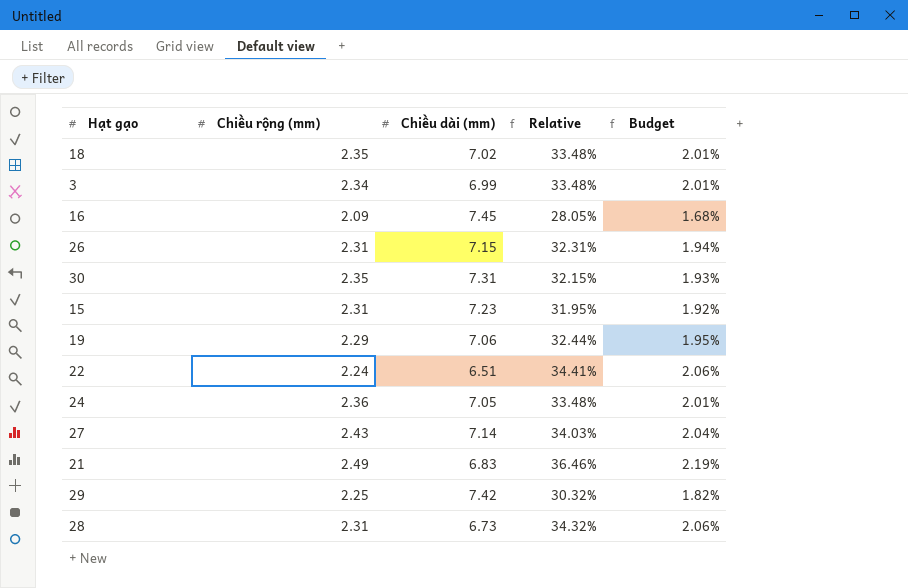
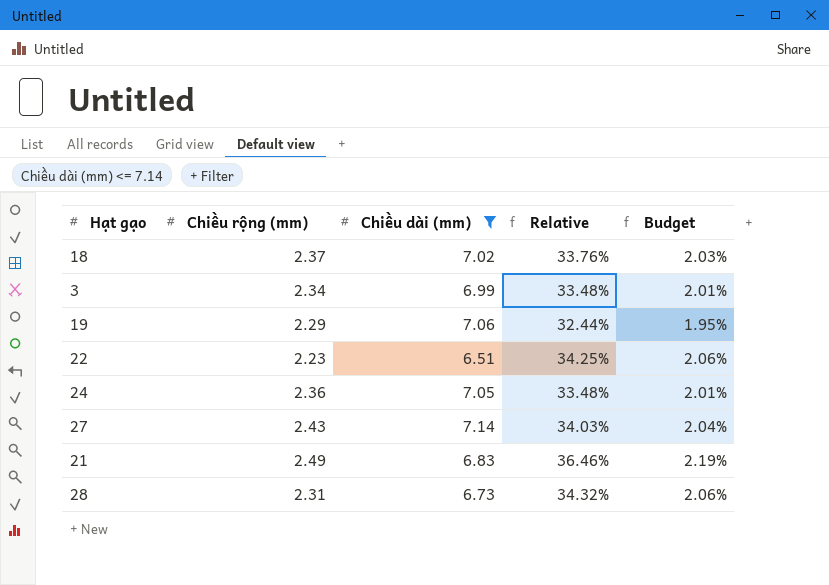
filter: none -> Chiều dài (mm) <= 7.14
18 | Chiều rộng (mm): 2.35 -> 2.37
18 | Relative: 33.48% -> 33.76%
18 | Budget: 2.01% -> 2.03%
22 | Chiều rộng (mm): 2.24 -> 2.23
22 | Relative: 34.41% -> 34.25%

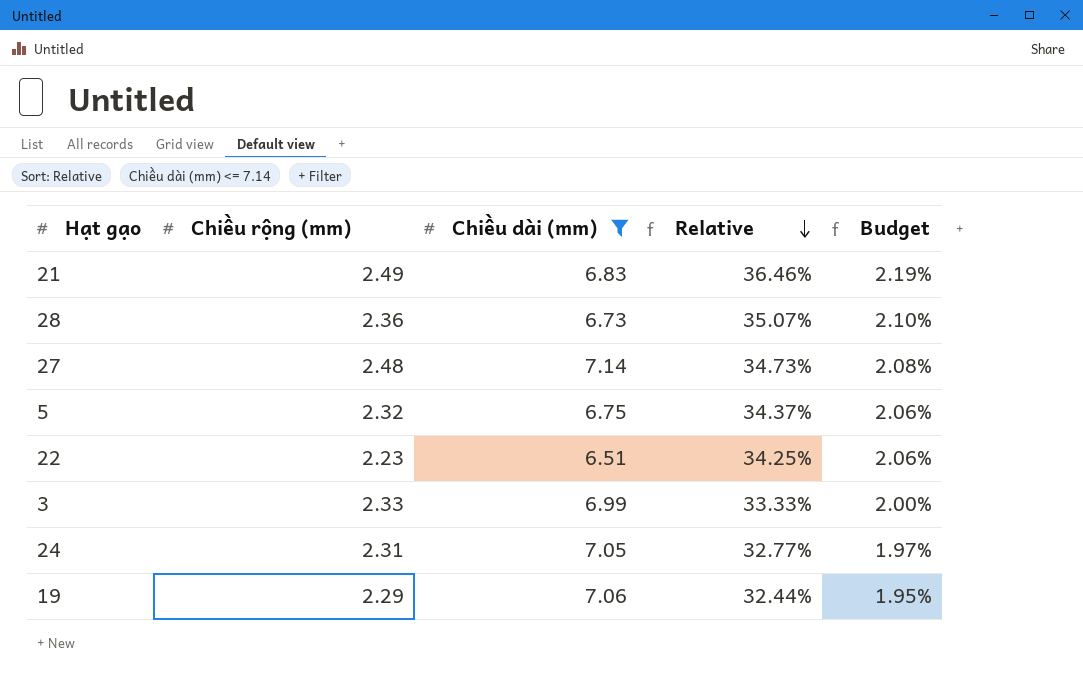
row order: none -> Relative descending
row 18: 2.37 | 7.02 | 33.76% | 2.03% -> none
28 | Chiều rộng (mm): 2.31 -> 2.36
28 | Relative: 34.32% -> 35.07%
28 | Budget: 2.06% -> 2.10%
27 | Chiều rộng (mm): 2.43 -> 2.48
27 | Relative: 34.03% -> 34.73%
27 | Budget: 2.04% -> 2.08%
row 5: none -> 2.32 | 6.75 | 34.37% | 2.06%
3 | Chiều rộng (mm): 2.34 -> 2.33
3 | Relative: 33.48% -> 33.33%
3 | Budget: 2.01% -> 2.00%
24 | Chiều rộng (mm): 2.36 -> 2.31
24 | Relative: 33.48% -> 32.77%
24 | Budget: 2.01% -> 1.97%

